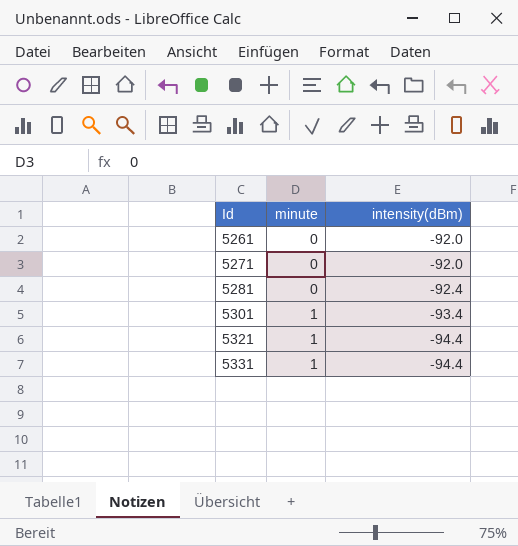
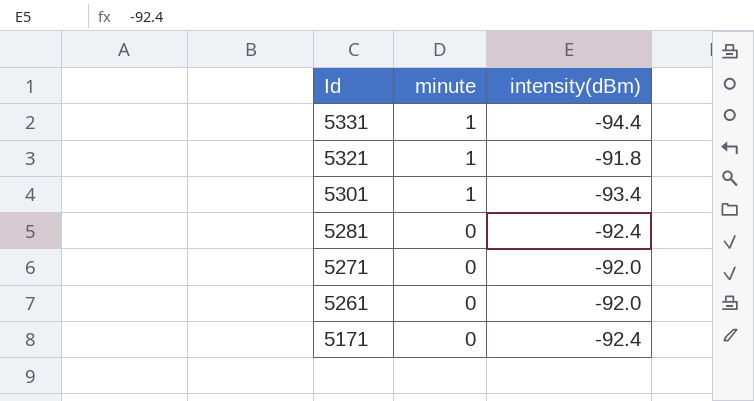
row order: Id ascending -> Id descending
5321 | intensity(dBm): -94.4 -> -91.8
row 5171: none -> 0 | -92.4

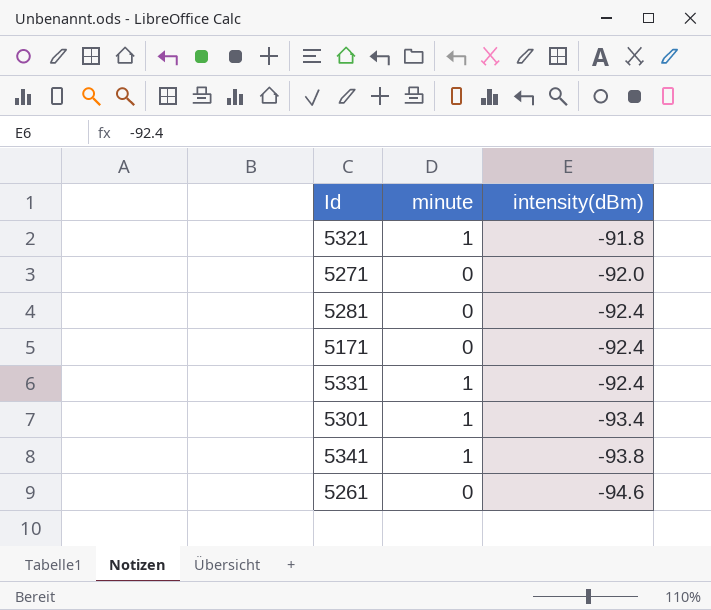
row order: Id descending -> intensity(dBm) descending
5331 | intensity(dBm): -94.4 -> -92.4
row 5341: none -> 1 | -93.8
5261 | intensity(dBm): -92.0 -> -94.6

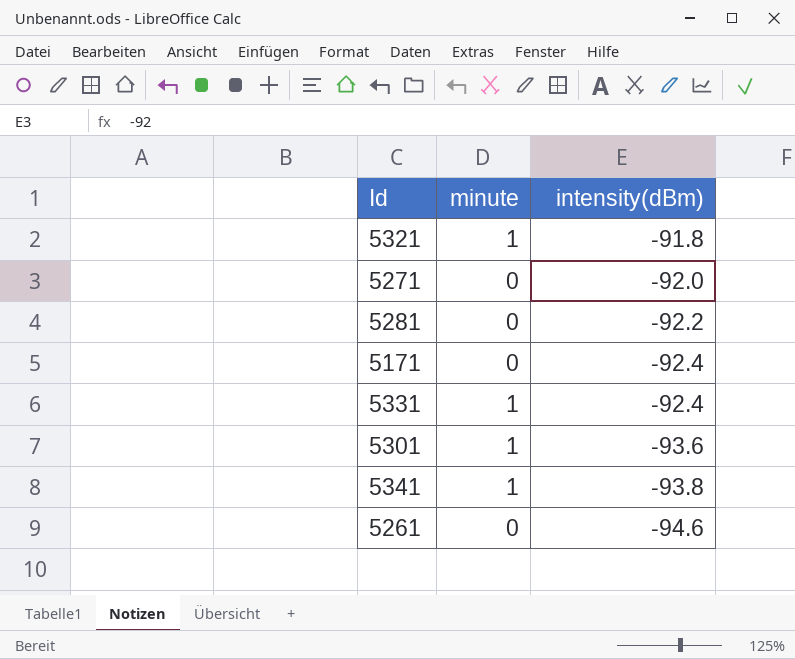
5281 | intensity(dBm): -92.4 -> -92.2
5301 | intensity(dBm): -93.4 -> -93.6

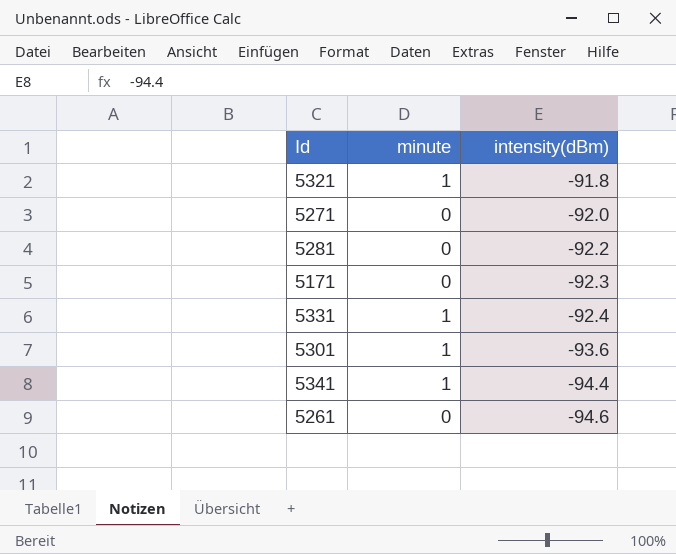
5171 | intensity(dBm): -92.4 -> -92.3
5341 | intensity(dBm): -93.8 -> -94.4

